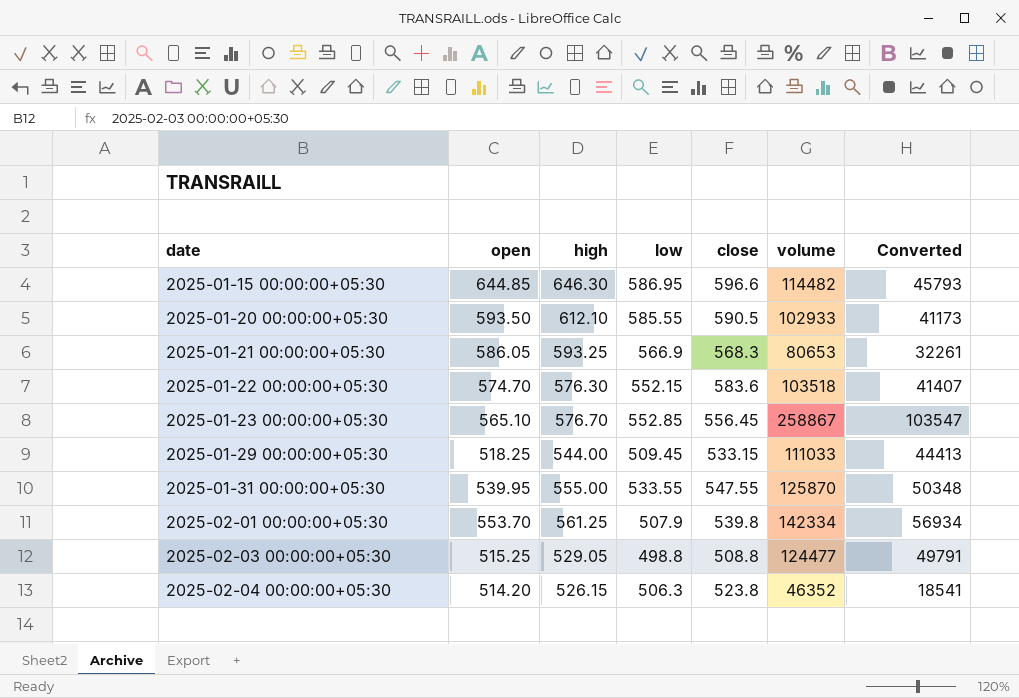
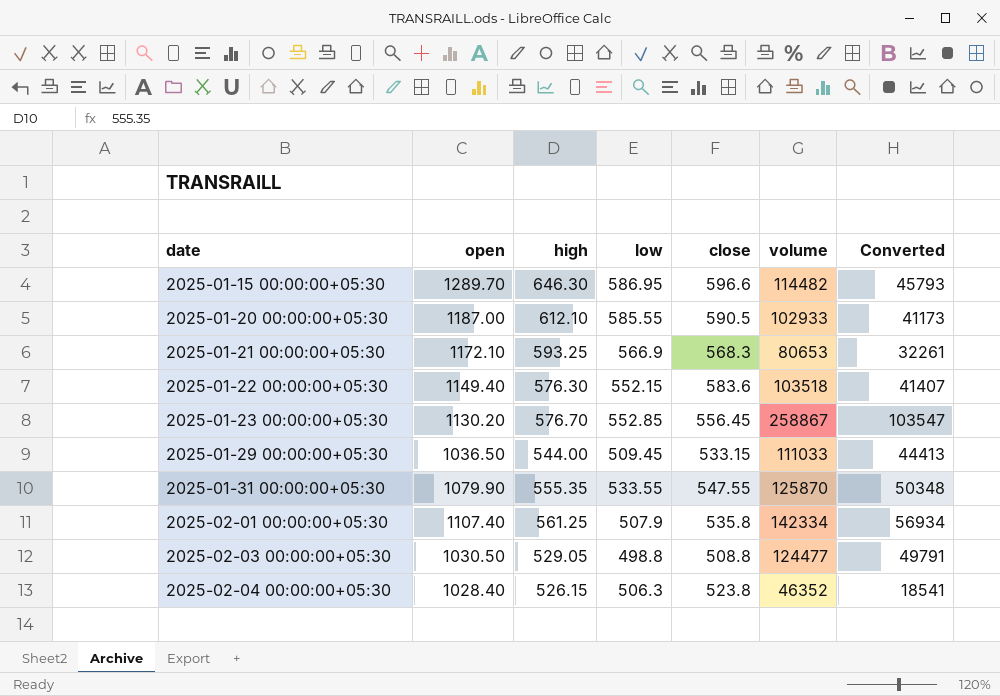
2025-01-15 00:00:00+05:30 | open: 644.85 -> 1289.70
2025-01-20 00:00:00+05:30 | open: 593.50 -> 1187.00
2025-01-21 00:00:00+05:30 | open: 586.05 -> 1172.10
2025-01-22 00:00:00+05:30 | open: 574.70 -> 1149.40
2025-01-23 00:00:00+05:30 | open: 565.10 -> 1130.20
2025-01-29 00:00:00+05:30 | open: 518.25 -> 1036.50
2025-01-31 00:00:00+05:30 | open: 539.95 -> 1079.90
2025-01-31 00:00:00+05:30 | high: 555.00 -> 555.35
2025-02-01 00:00:00+05:30 | open: 553.70 -> 1107.40
2025-02-01 00:00:00+05:30 | close: 539.8 -> 535.8
2025-02-03 00:00:00+05:30 | open: 515.25 -> 1030.50
2025-02-04 00:00:00+05:30 | open: 514.20 -> 1028.40

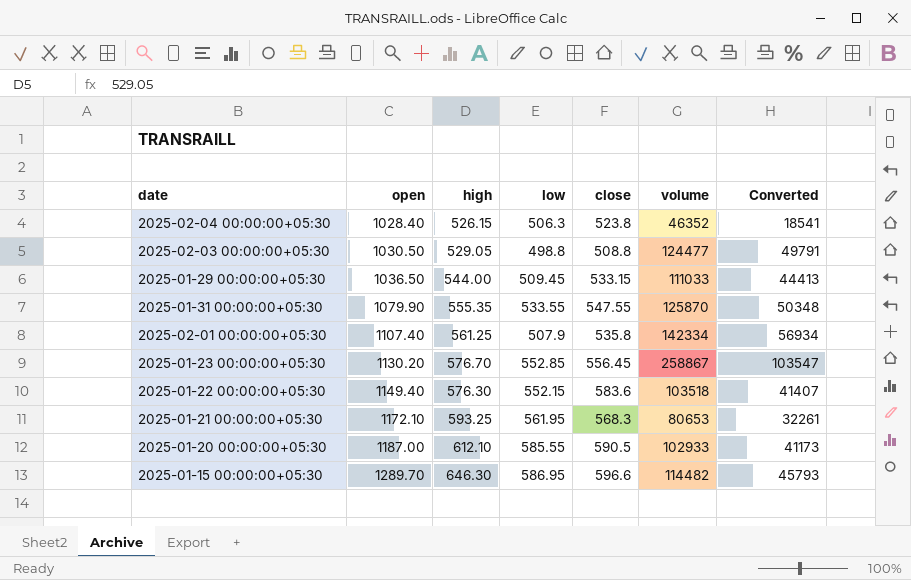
row order: date ascending -> open ascending
2025-01-21 00:00:00+05:30 | low: 566.9 -> 561.95

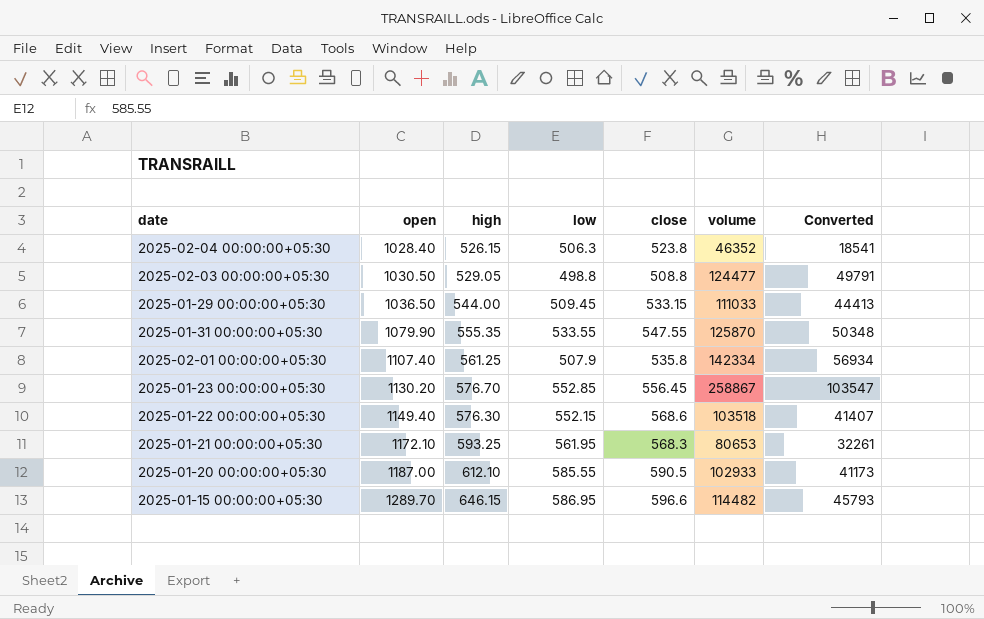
2025-01-22 00:00:00+05:30 | close: 583.6 -> 568.6
2025-01-15 00:00:00+05:30 | high: 646.30 -> 646.15

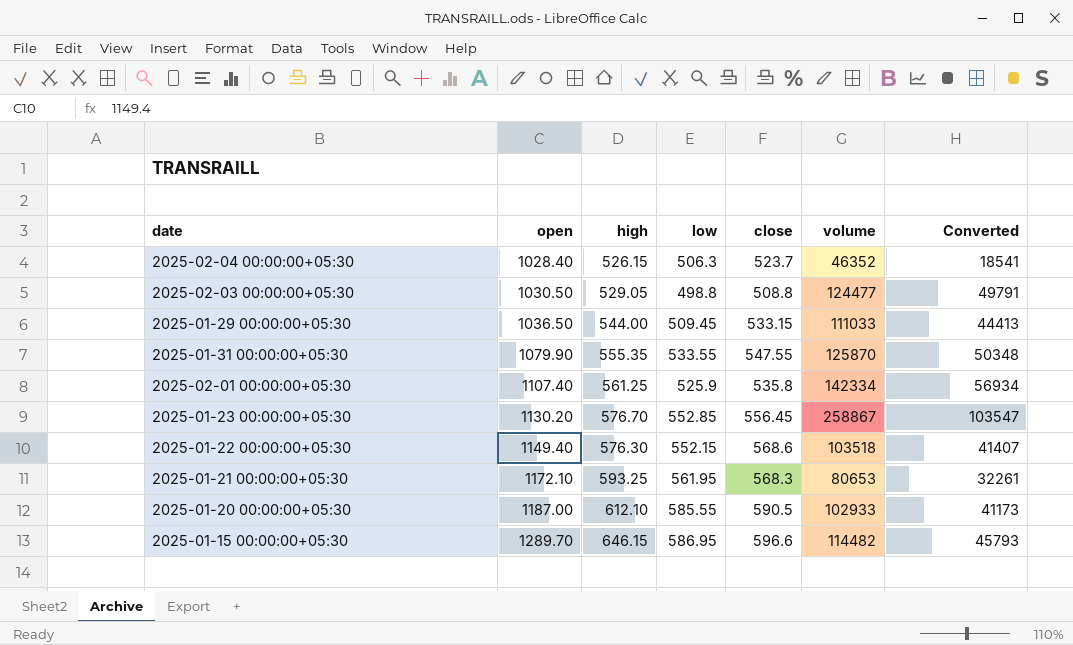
2025-02-04 00:00:00+05:30 | close: 523.8 -> 523.7
2025-02-01 00:00:00+05:30 | low: 507.9 -> 525.9

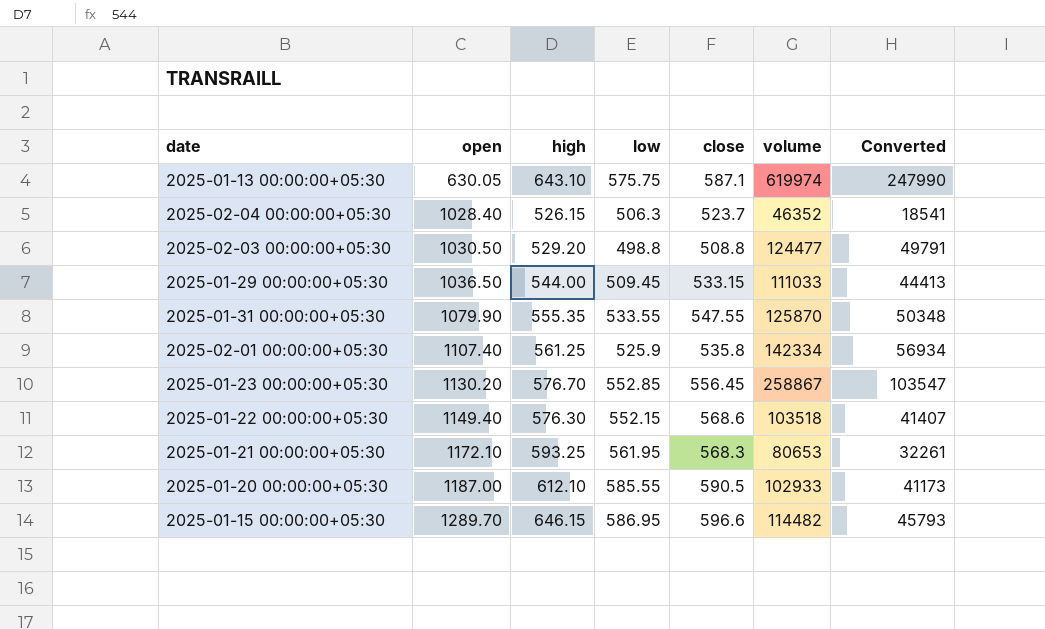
row 2025-01-13 00:00:00+05:30: none -> 630.05 | 643.10 | 575.75 | 587.1 | 619974 | 247990
2025-02-03 00:00:00+05:30 | high: 529.05 -> 529.20

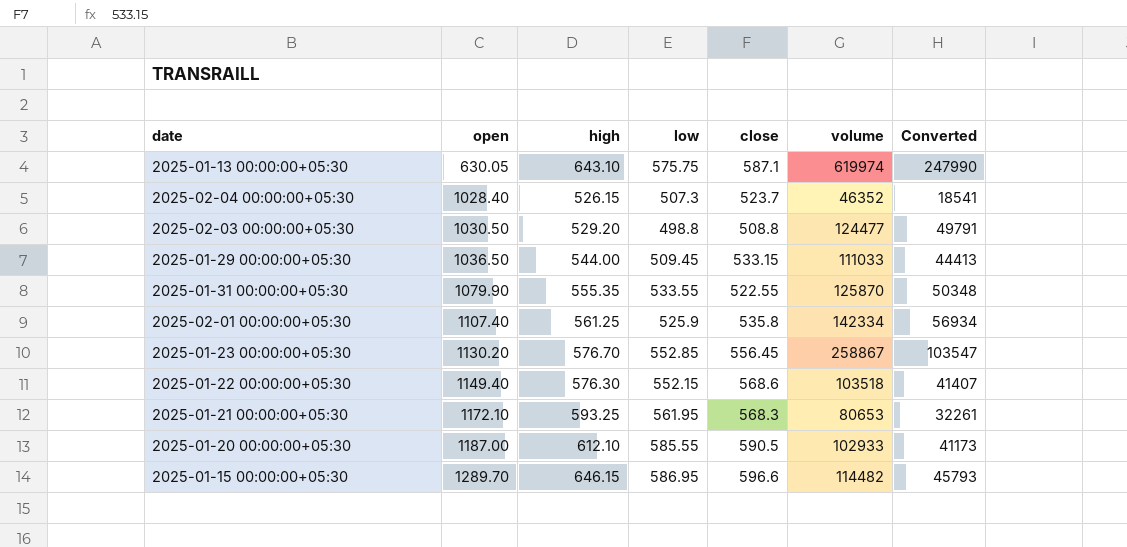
2025-02-04 00:00:00+05:30 | low: 506.3 -> 507.3
2025-01-31 00:00:00+05:30 | close: 547.55 -> 522.55

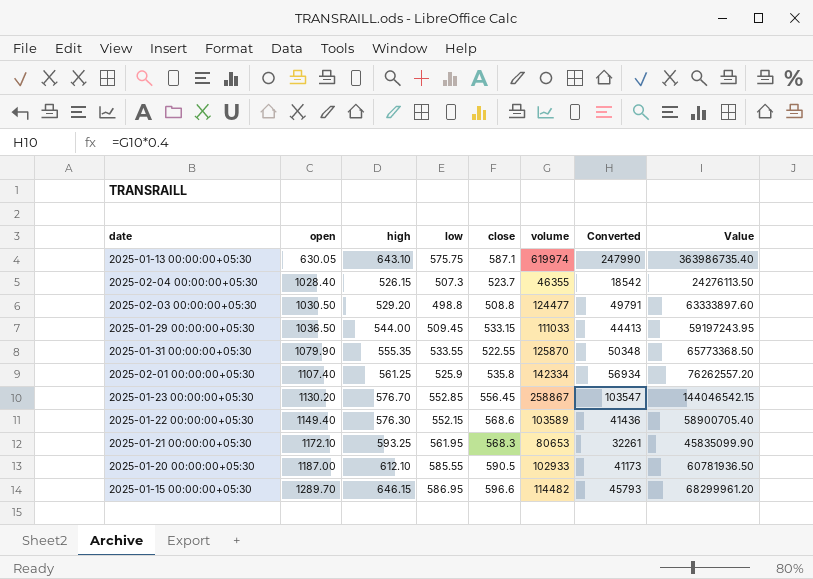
column Value | formula: none -> [close] * [volume]
2025-02-04 00:00:00+05:30 | volume: 46352 -> 46355
2025-02-04 00:00:00+05:30 | Converted: 18541 -> 18542
2025-01-22 00:00:00+05:30 | volume: 103518 -> 103589
2025-01-22 00:00:00+05:30 | Converted: 41407 -> 41436

